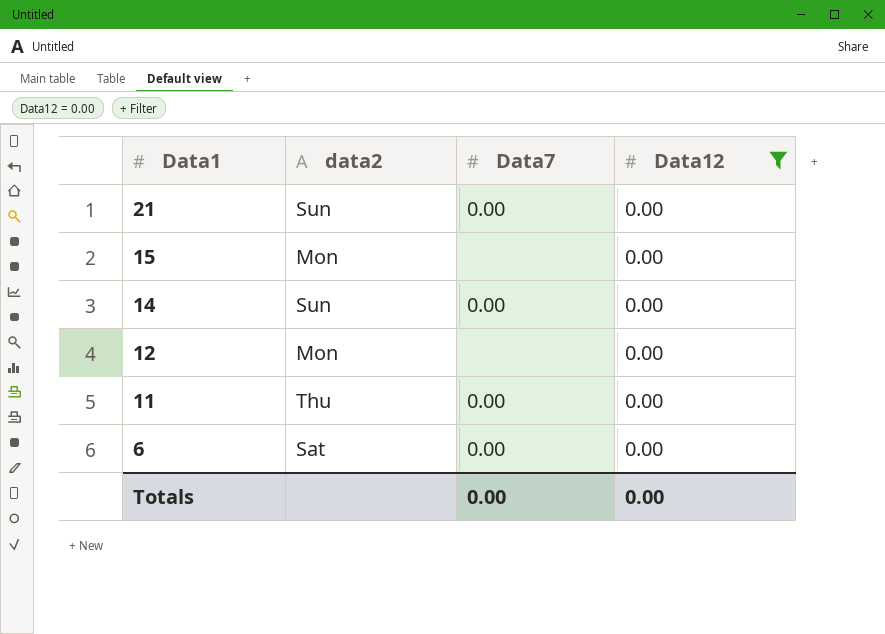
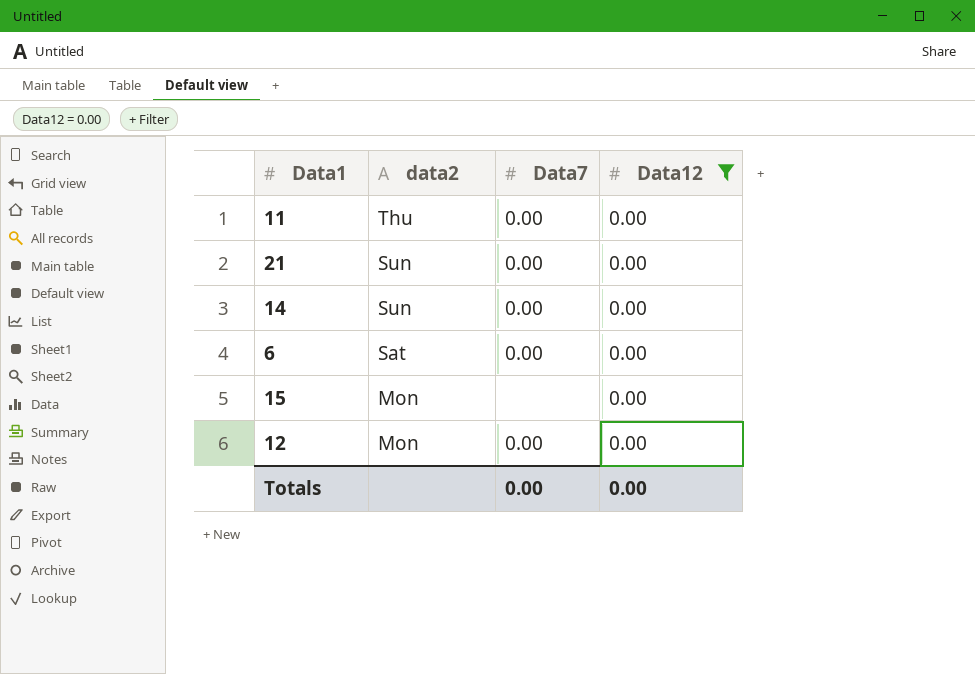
row order: Data1 descending -> data2 descending
12 | Data7: none -> 0.00

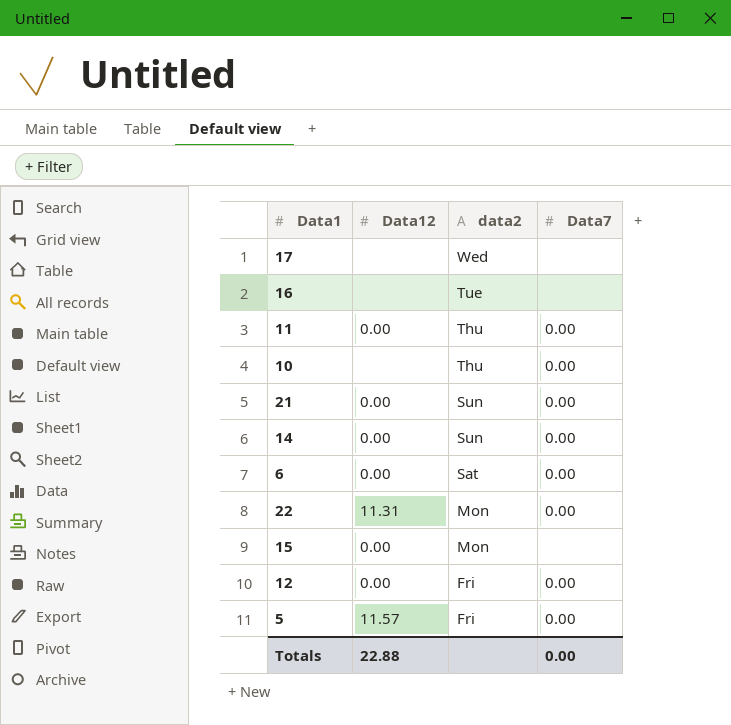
filter: Data12 = 0.00 -> none
column Data12 | position: 4 -> 2
12 | data2: Mon -> Fri
Totals | Data12: 0.00 -> 22.88

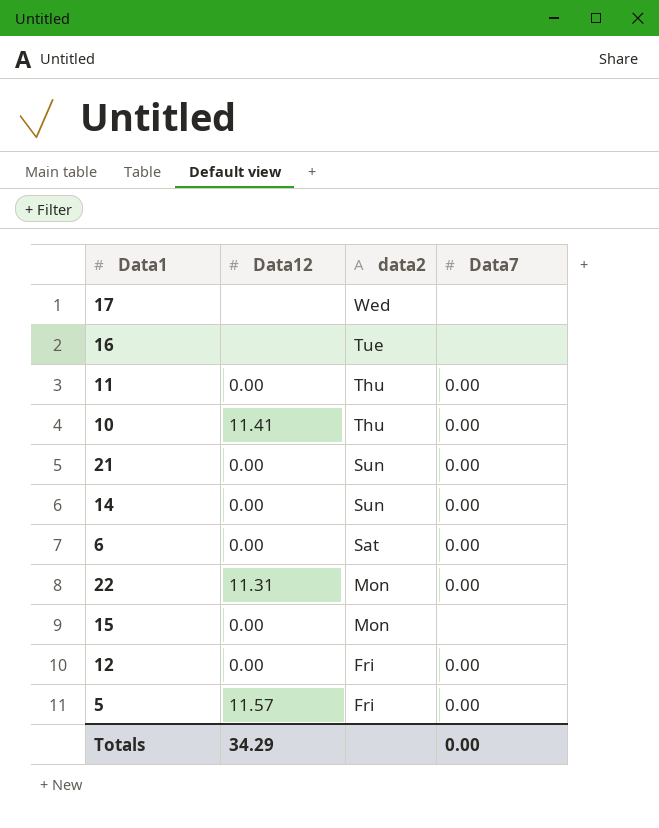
10 | Data12: none -> 11.41
Totals | Data12: 22.88 -> 34.29

